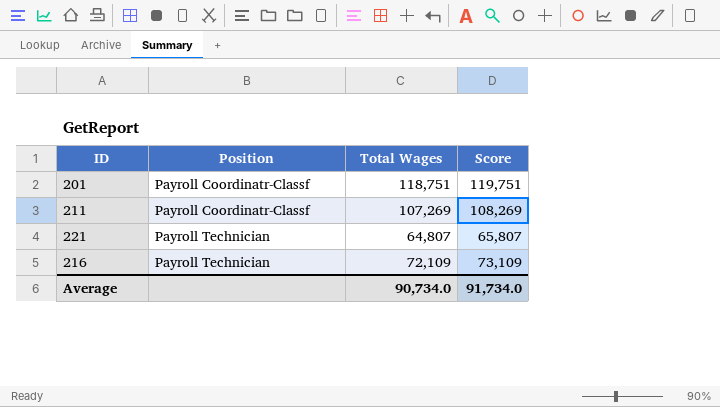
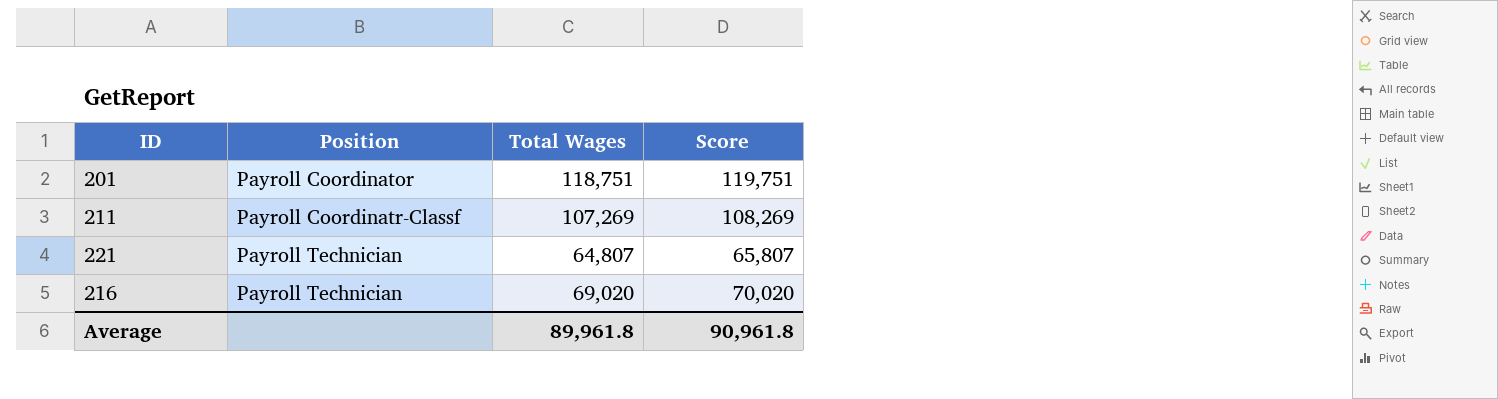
201 | Position: Payroll Coordinatr-Classf -> Payroll Coordinator
216 | Total Wages: 72,109 -> 69,020
216 | Score: 73,109 -> 70,020
Average | Total Wages: 90,734.0 -> 89,961.8
Average | Score: 91,734.0 -> 90,961.8

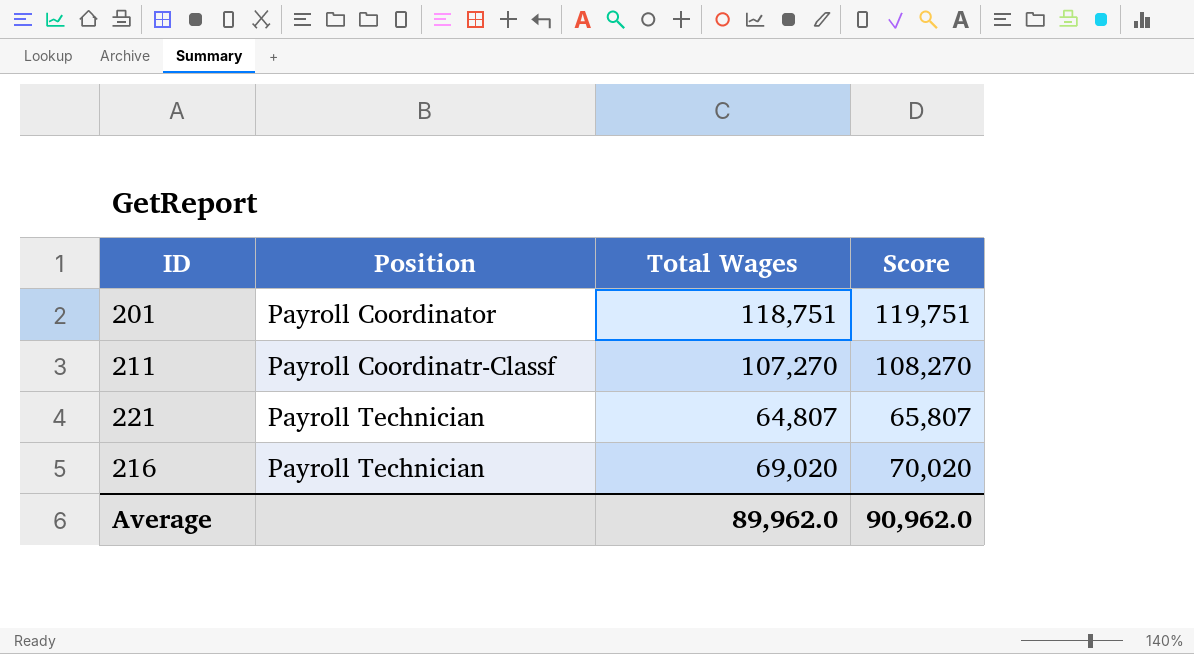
211 | Total Wages: 107,269 -> 107,270
211 | Score: 108,269 -> 108,270
Average | Total Wages: 89,961.8 -> 89,962.0
Average | Score: 90,961.8 -> 90,962.0

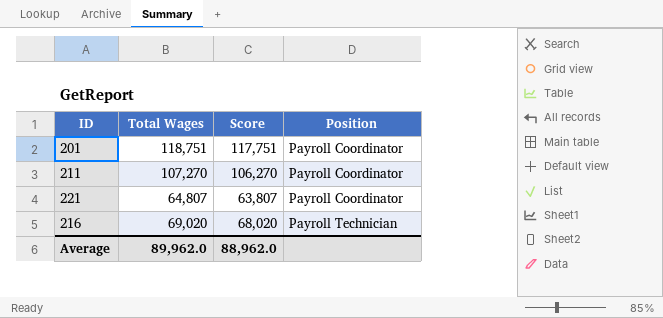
column Score | formula: [Total Wages] + 1000 -> [Total Wages] - 1000
column Position | position: 2 -> 4
211 | Position: Payroll Coordinatr-Classf -> Payroll Coordinator
221 | Position: Payroll Technician -> Payroll Coordinator
Average | Score: 90,962.0 -> 88,962.0

